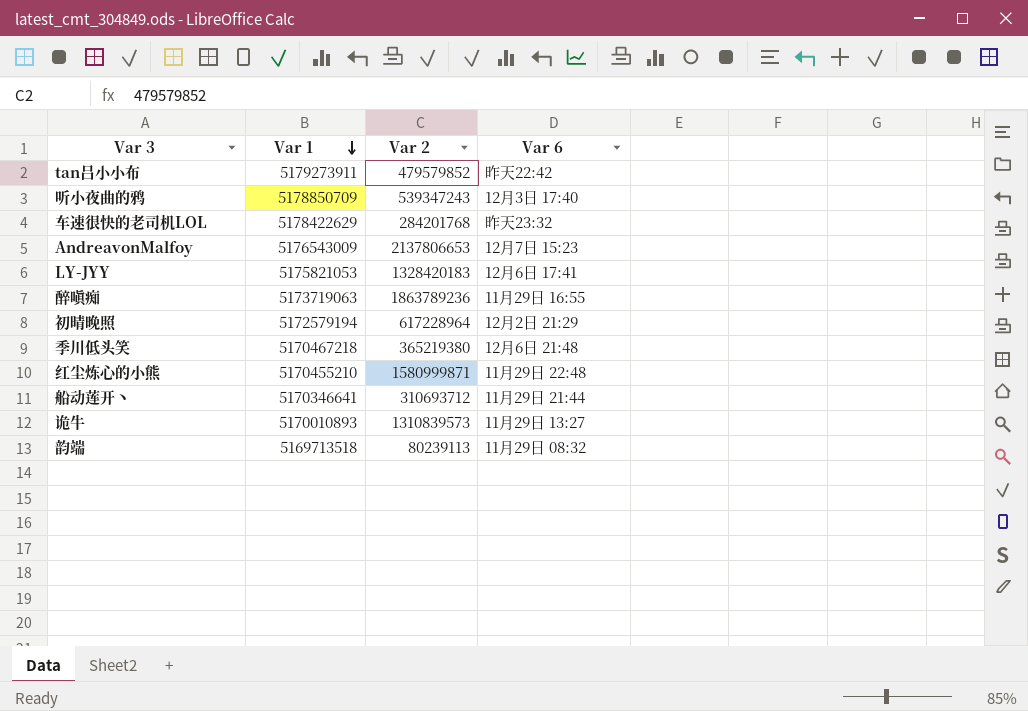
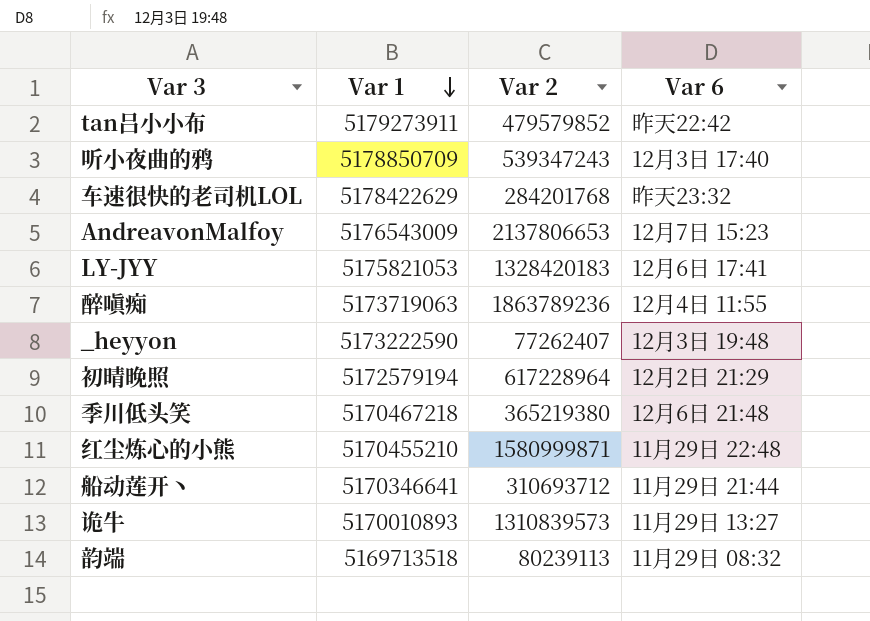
醉嗔痴 | Var 6: 11月29日 16:55 -> 12月4日 11:55
row _heyyon: none -> 5173222590 | 77262407 | 12月3日 19:48

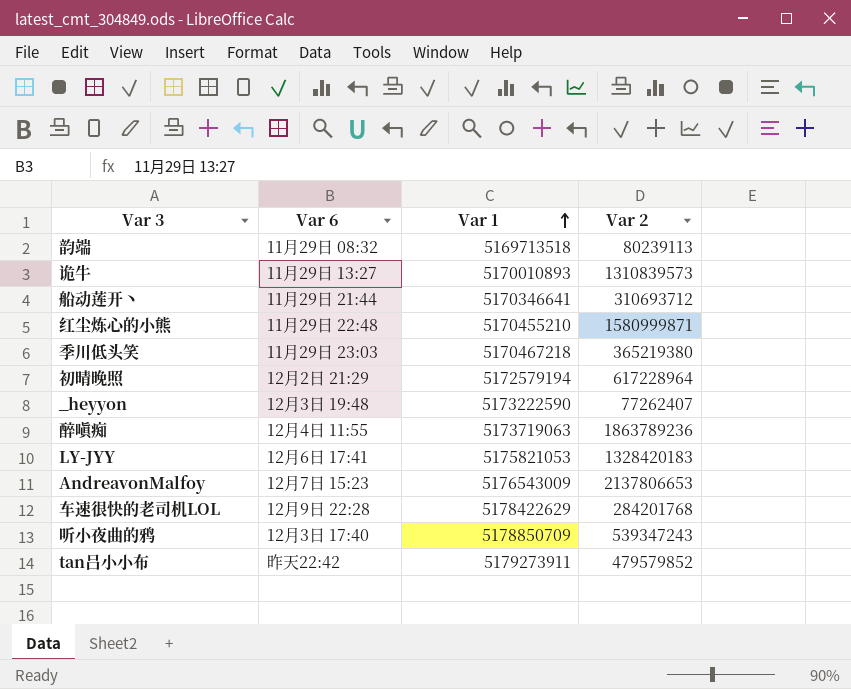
row order: Var 1 descending -> Var 1 ascending
column Var 6 | position: 4 -> 2
季川低头笑 | Var 6: 12月6日 21:48 -> 11月29日 23:03
车速很快的老司机LOL | Var 6: 昨天23:32 -> 12月9日 22:28

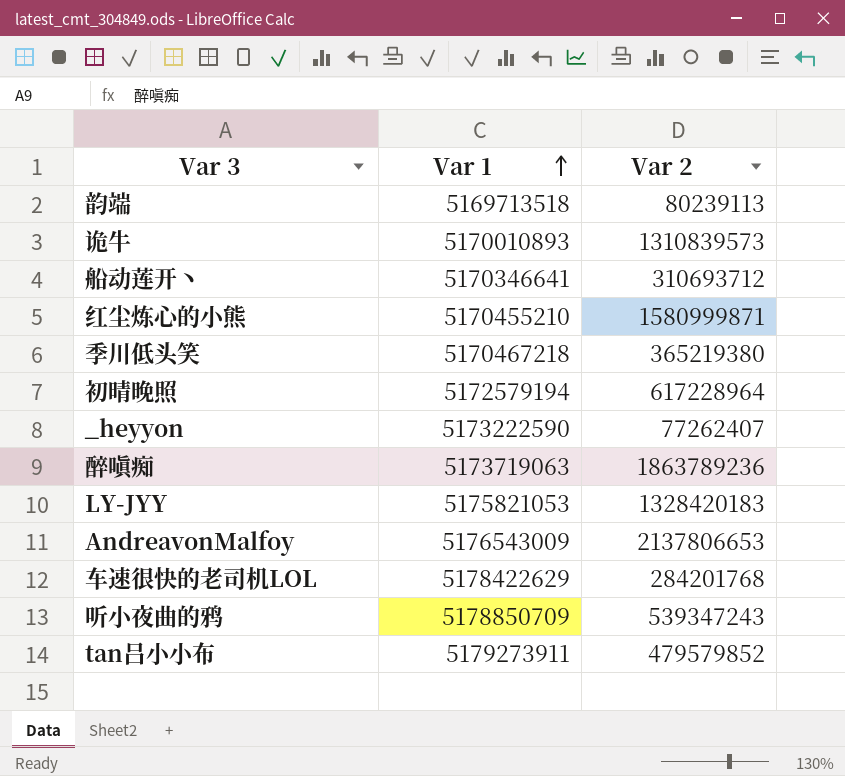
column Var 6 | position: 2 -> none

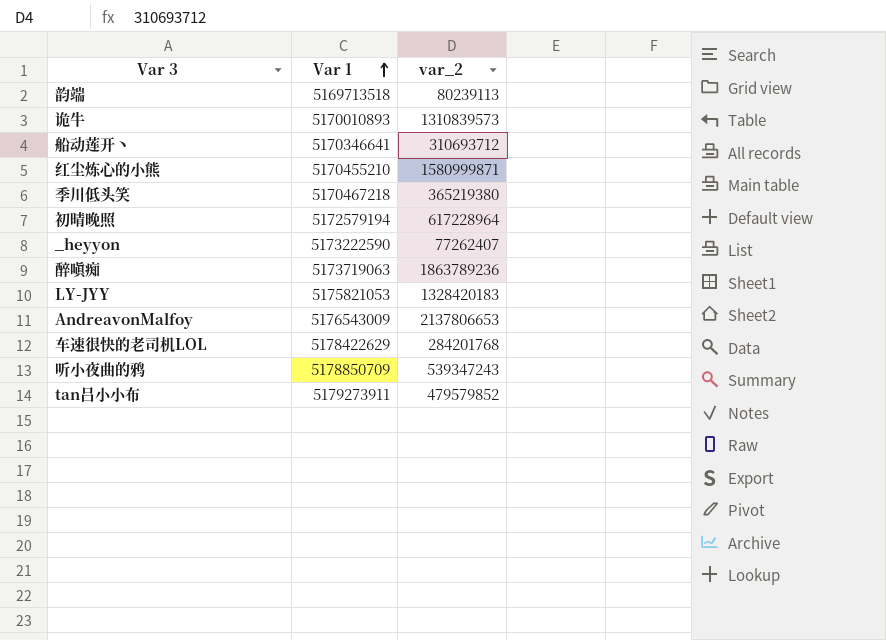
column name: Var 2 -> var_2

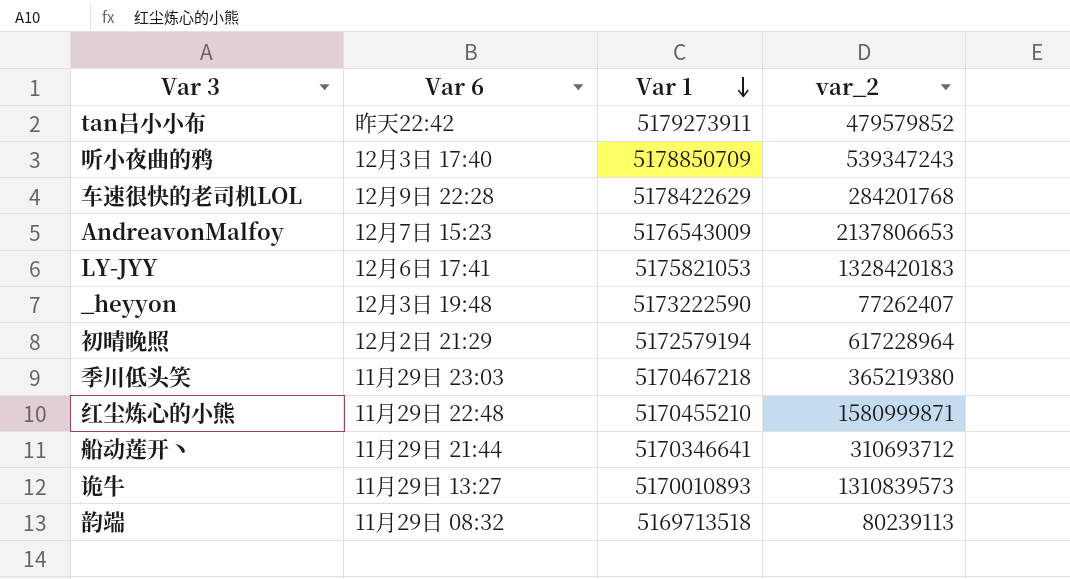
row order: Var 1 ascending -> Var 1 descending
column Var 6 | position: none -> 2
row 醉嗔痴: 5173719063 | 1863789236 -> none

